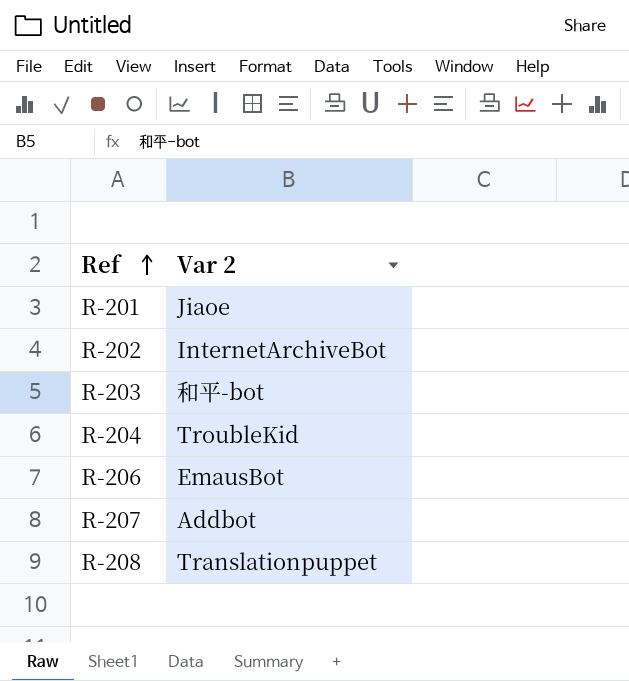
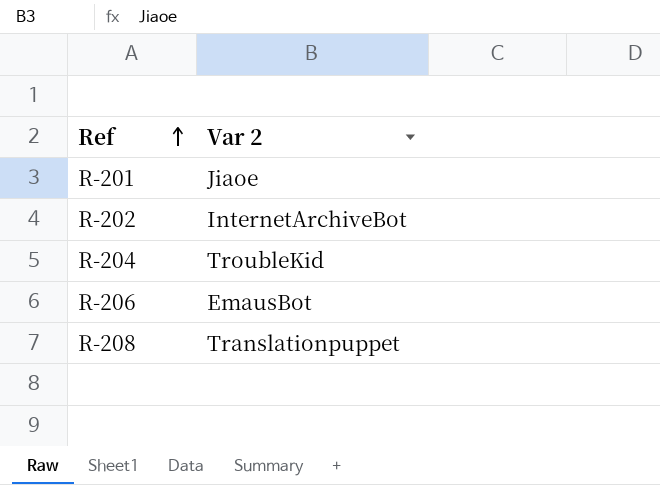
row R-203: 和平-bot -> none
row R-207: Addbot -> none

